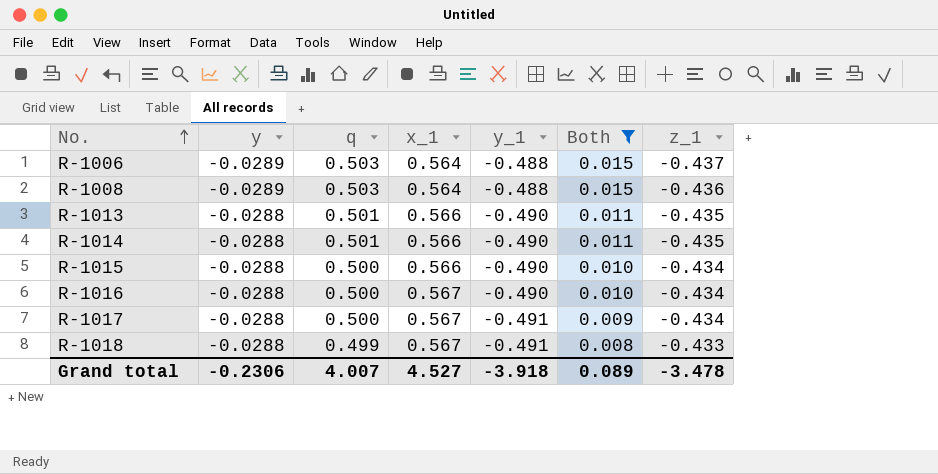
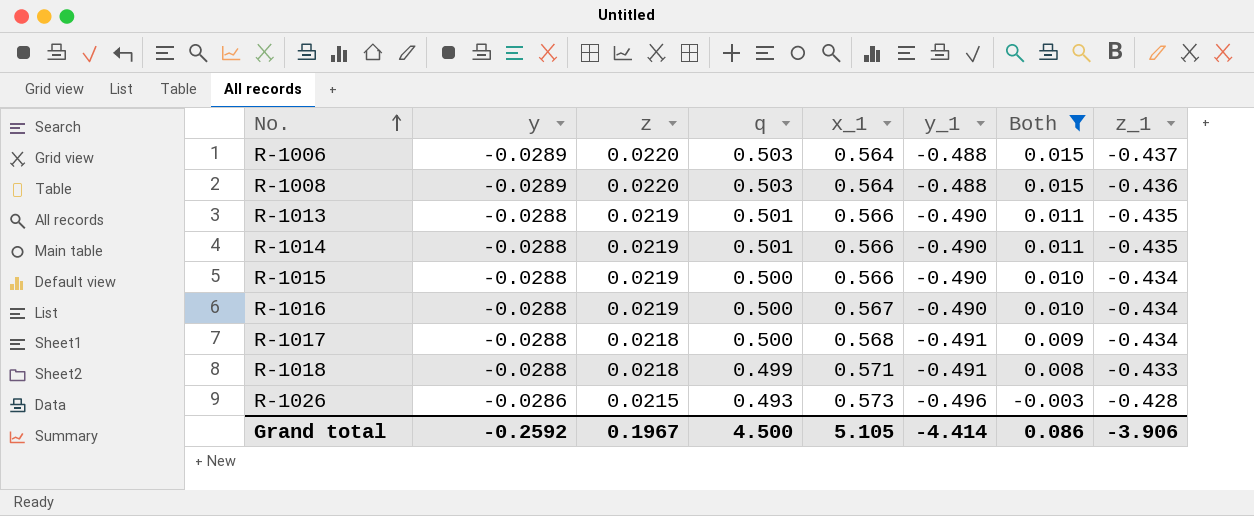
column z | position: none -> 3
R-1017 | x_1: 0.567 -> 0.568
R-1018 | x_1: 0.567 -> 0.571
row R-1026: none -> -0.0286 | 0.0215 | 0.493 | 0.573 | -0.496 | -0.003 | -0.428
Grand total | y: -0.2306 -> -0.2592
Grand total | q: 4.007 -> 4.500
Grand total | x_1: 4.527 -> 5.105
Grand total | y_1: -3.918 -> -4.414
Grand total | Both: 0.089 -> 0.086
Grand total | z_1: -3.478 -> -3.906

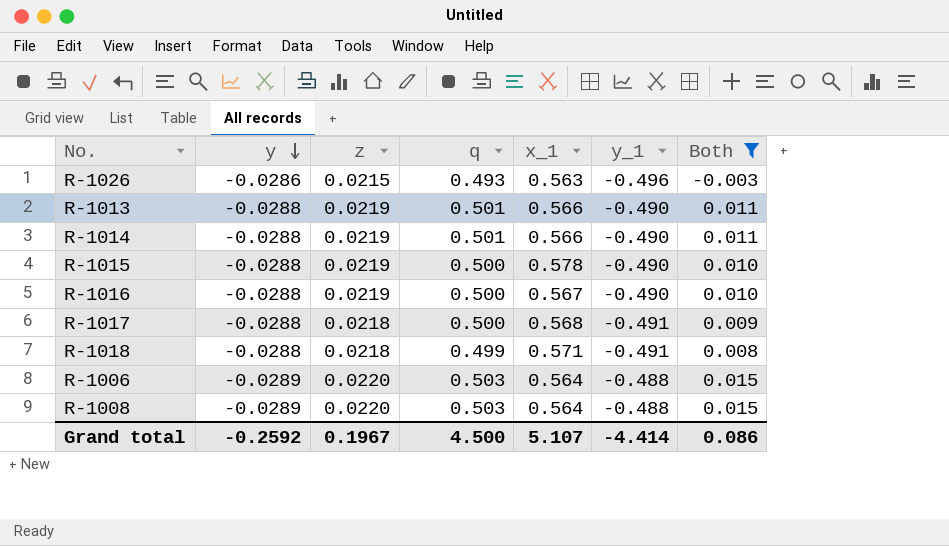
row order: No. ascending -> y descending
column z_1 | position: 8 -> none
R-1026 | x_1: 0.573 -> 0.563
R-1015 | x_1: 0.566 -> 0.578
Grand total | x_1: 5.105 -> 5.107

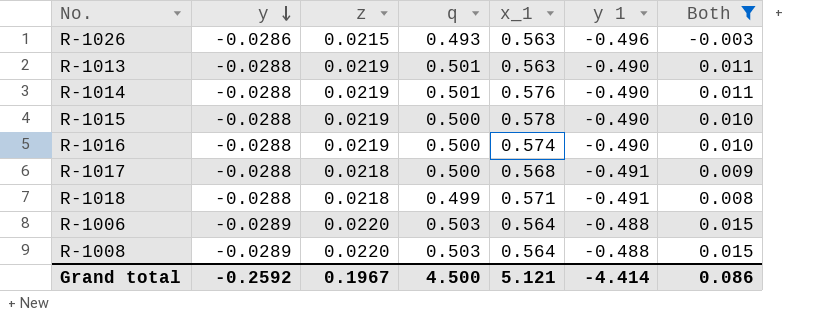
column name: y_1 -> y 1
R-1013 | x_1: 0.566 -> 0.563
R-1014 | x_1: 0.566 -> 0.576
R-1016 | x_1: 0.567 -> 0.574
Grand total | x_1: 5.107 -> 5.121

